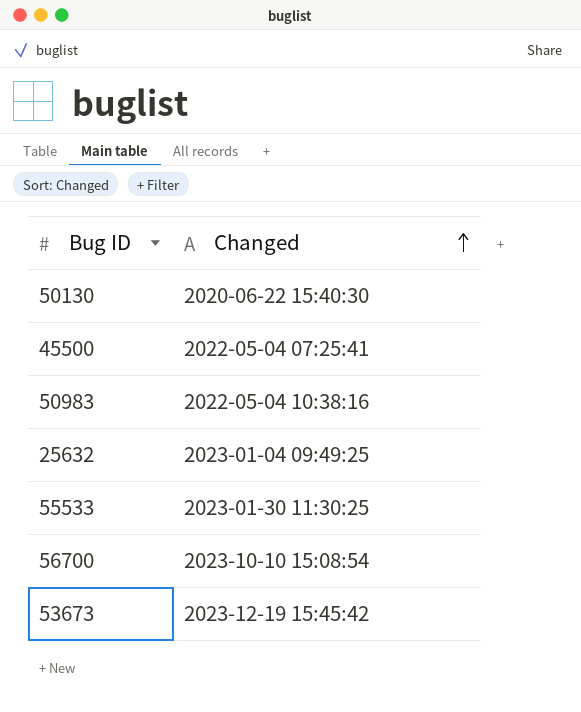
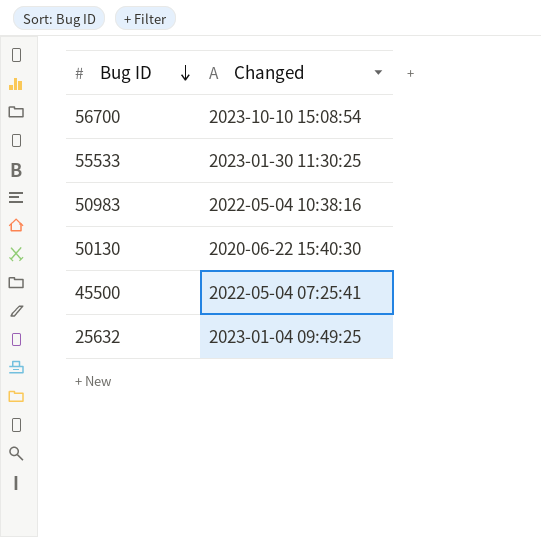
row order: Changed ascending -> Bug ID descending
row 53673: 2023-12-19 15:45:42 -> none

